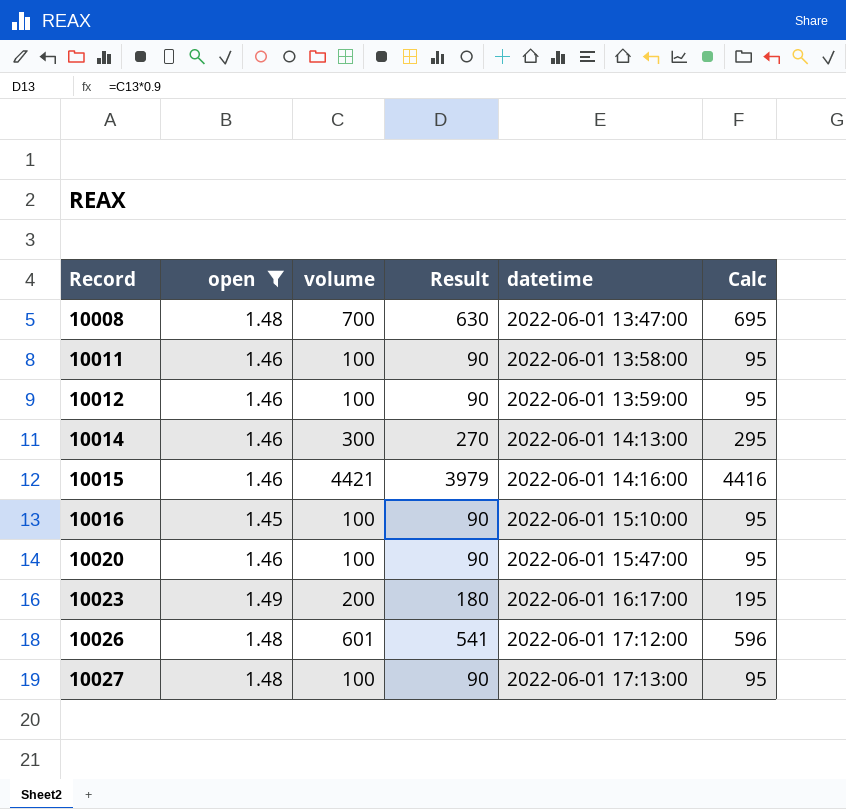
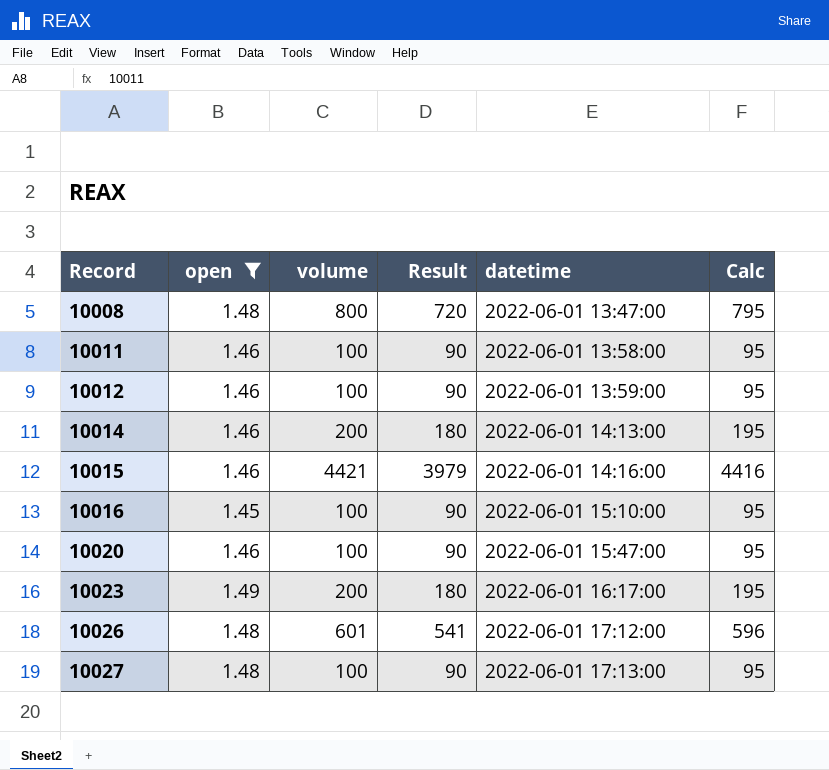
10008 | volume: 700 -> 800
10008 | Result: 630 -> 720
10008 | Calc: 695 -> 795
10014 | volume: 300 -> 200
10014 | Result: 270 -> 180
10014 | Calc: 295 -> 195

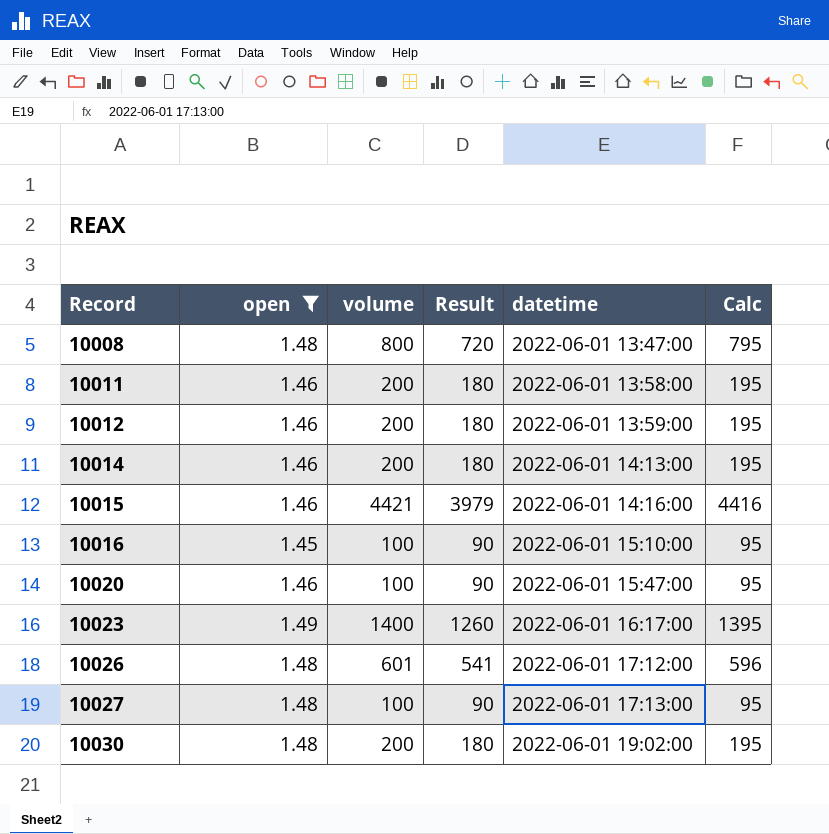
10011 | volume: 100 -> 200
10011 | Result: 90 -> 180
10011 | Calc: 95 -> 195
10012 | volume: 100 -> 200
10012 | Result: 90 -> 180
10012 | Calc: 95 -> 195
10023 | volume: 200 -> 1400
10023 | Result: 180 -> 1260
10023 | Calc: 195 -> 1395
row 10030: none -> 1.48 | 200 | 180 | 2022-06-01 19:02:00 | 195

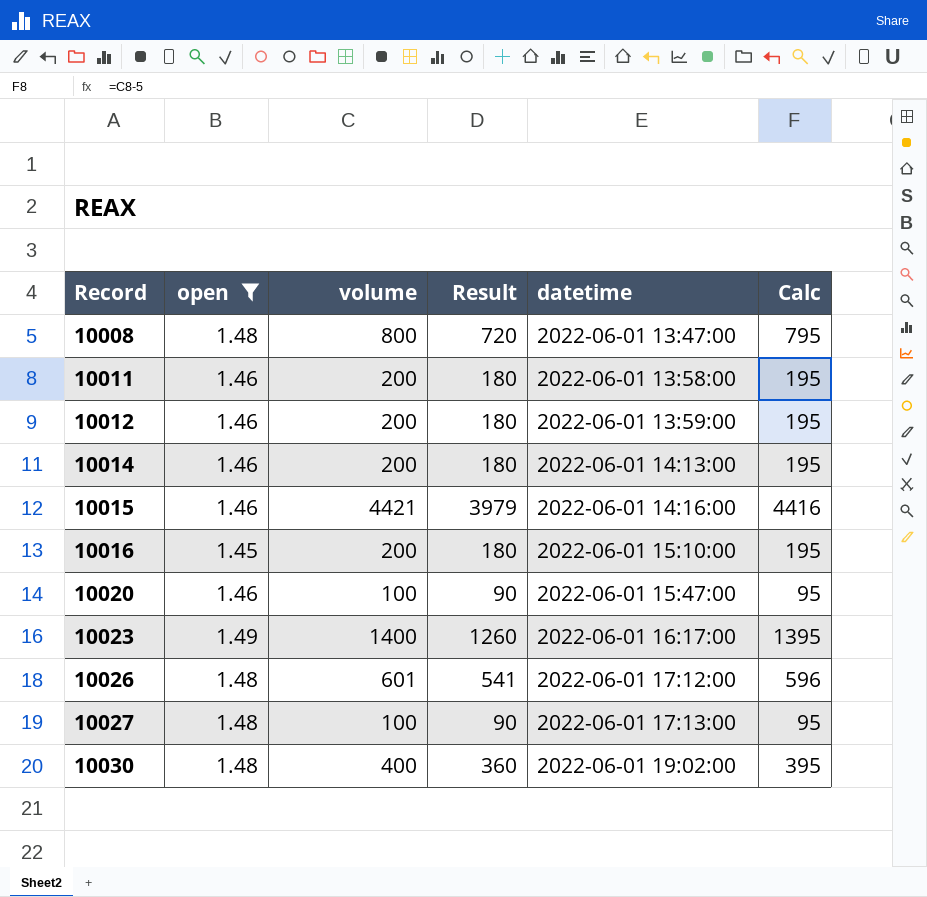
10016 | volume: 100 -> 200
10016 | Result: 90 -> 180
10016 | Calc: 95 -> 195
10030 | volume: 200 -> 400
10030 | Result: 180 -> 360
10030 | Calc: 195 -> 395

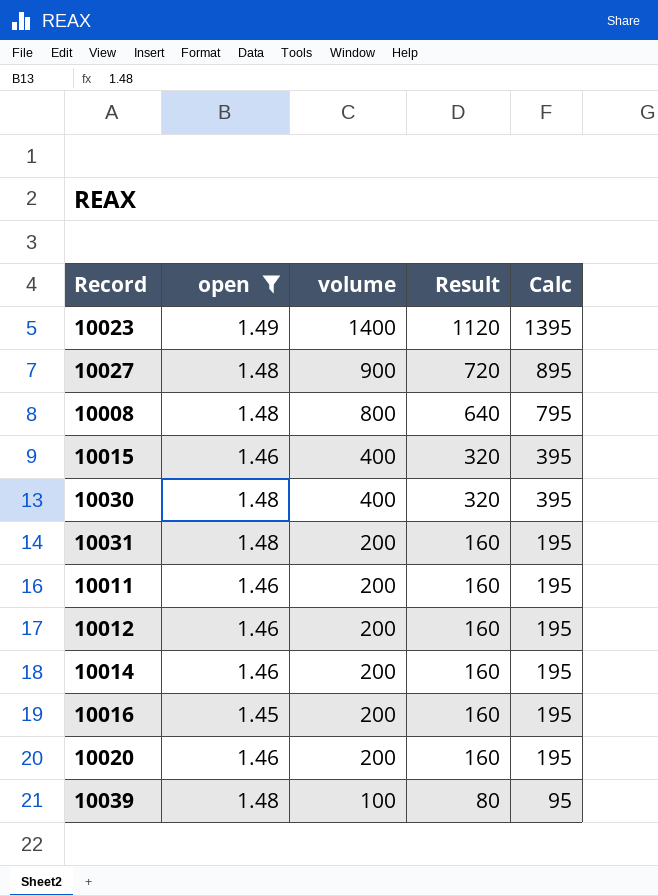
row order: Record ascending -> volume descending
column datetime | position: 5 -> none
column Result | formula: [volume] * 0.9 -> [volume] * 0.8
row 10026: 1.48 | 601 | 541 | 2022-06-01 17:12:00 | 596 -> none
10027 | volume: 100 -> 900
10027 | Calc: 95 -> 895
10015 | volume: 4421 -> 400
10015 | Calc: 4416 -> 395
row 10031: none -> 1.48 | 200 | 160 | 195
10020 | volume: 100 -> 200
10020 | Calc: 95 -> 195
row 10039: none -> 1.48 | 100 | 80 | 95

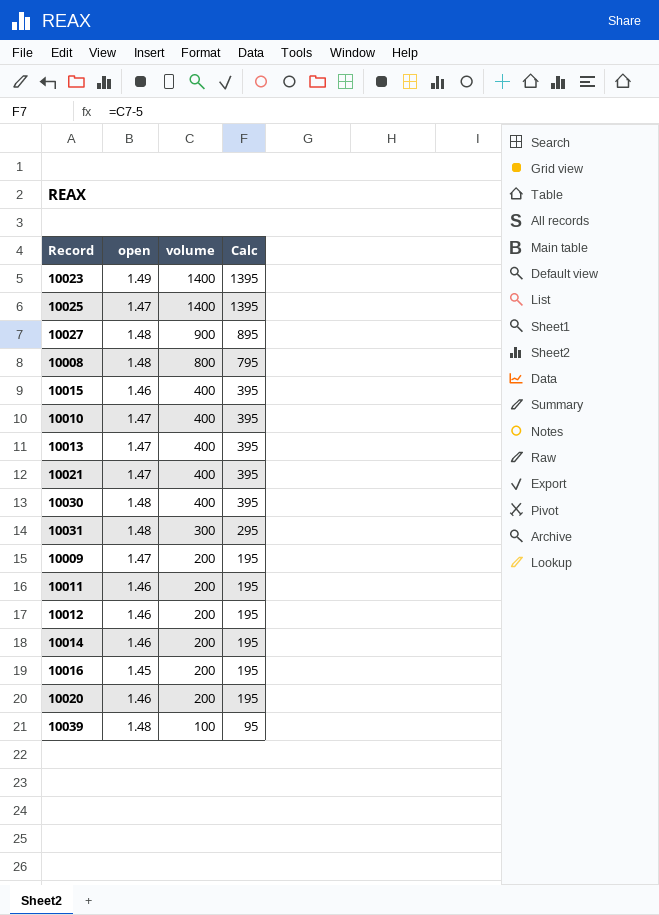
filter: open != 1.47 -> none
column Result | formula: [volume] * 0.8 -> none
10031 | volume: 200 -> 300
10031 | Calc: 195 -> 295

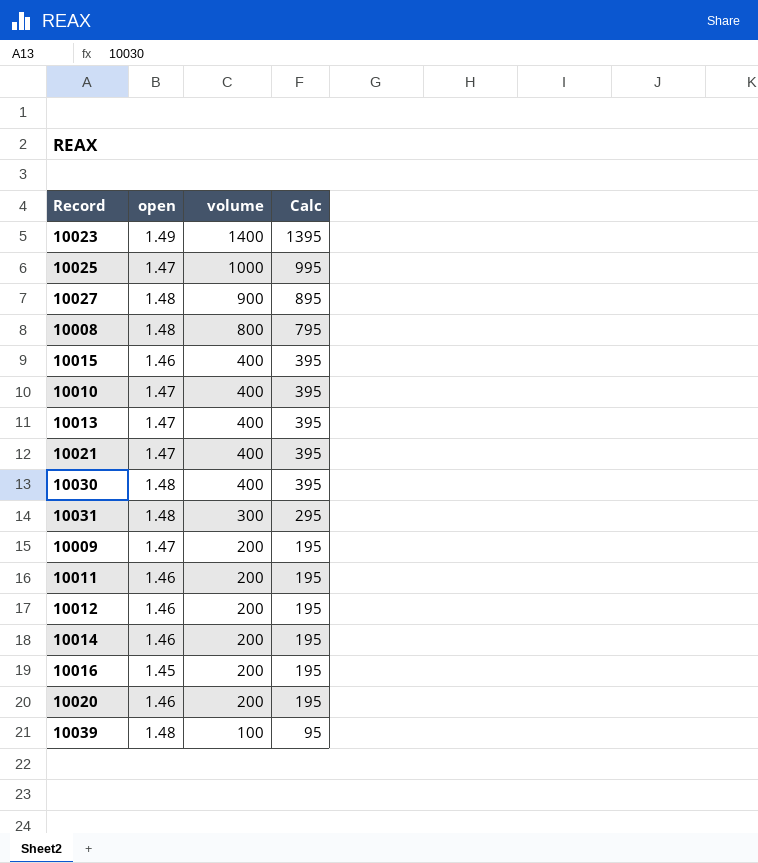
10025 | volume: 1400 -> 1000
10025 | Calc: 1395 -> 995

